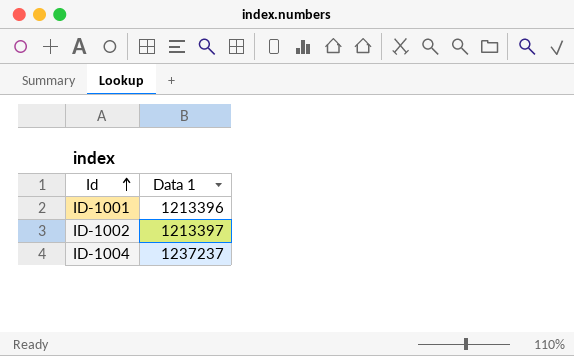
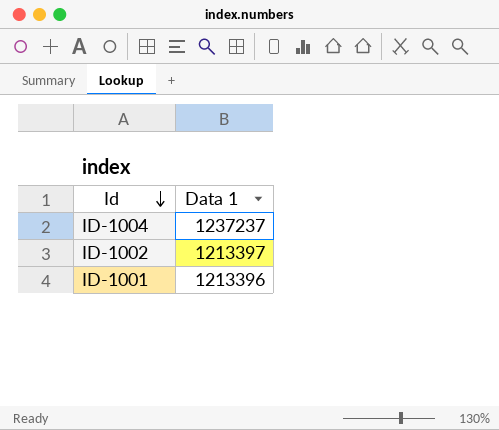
row order: Id ascending -> Id descending

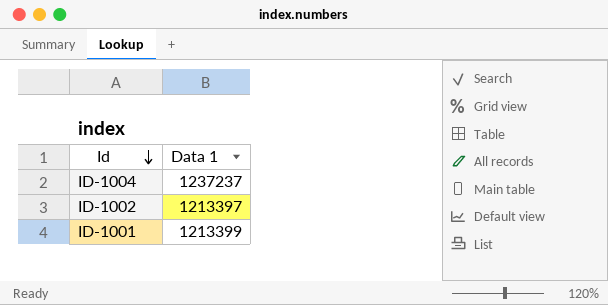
ID-1001 | Data 1: 1213396 -> 1213399

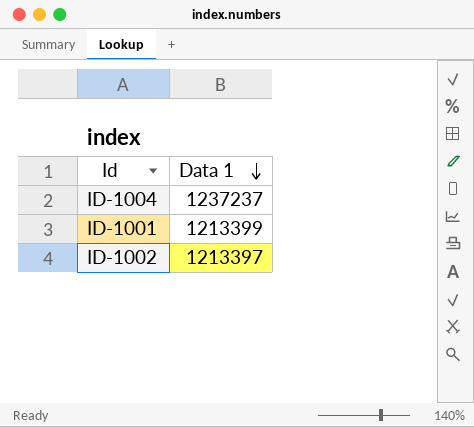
row order: Id descending -> Data 1 descending

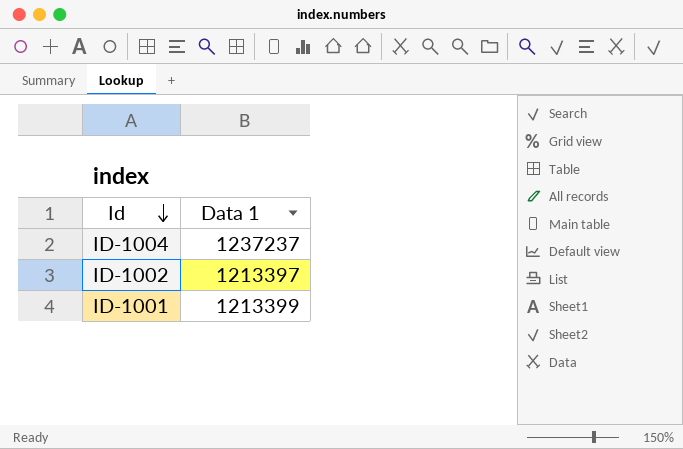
row order: Data 1 descending -> Id descending

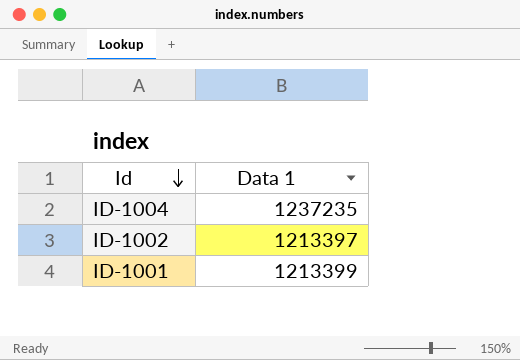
ID-1004 | Data 1: 1237237 -> 1237235

